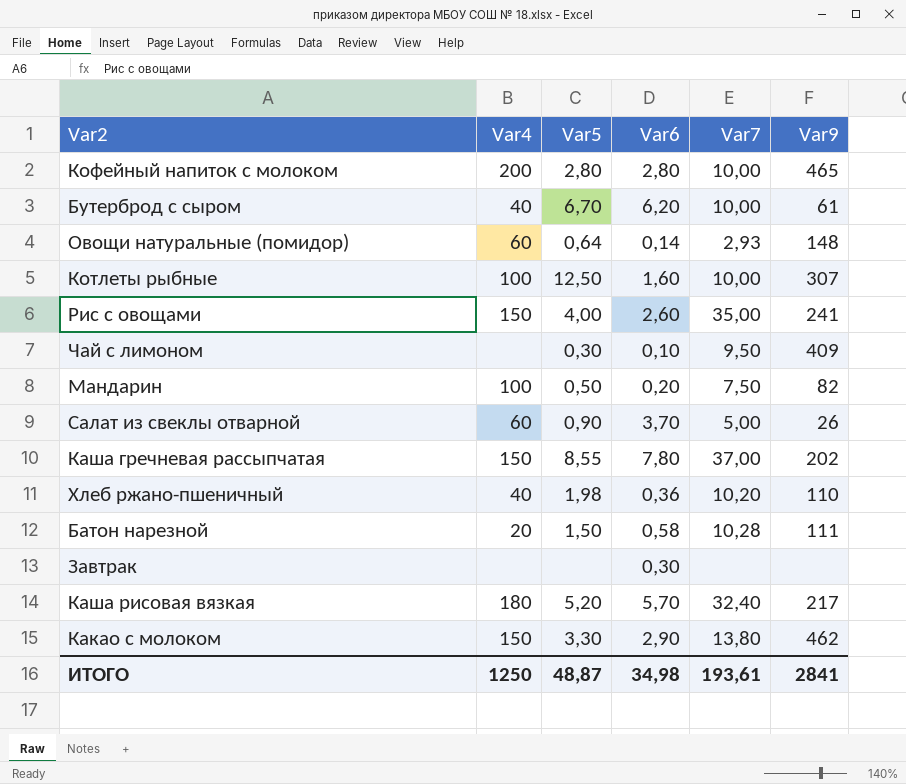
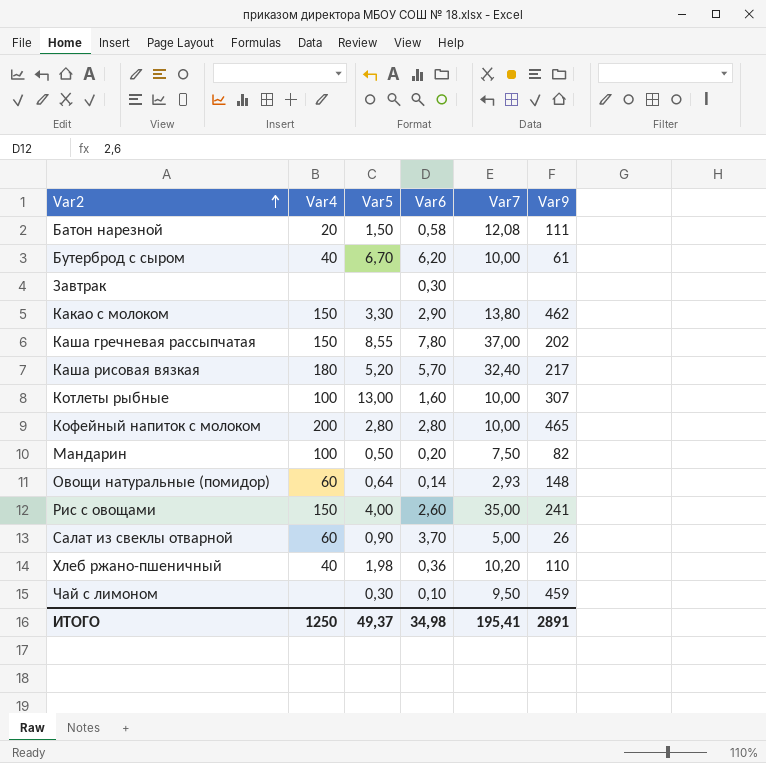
row order: none -> Var2 ascending
Батон нарезной | Var7: 10,28 -> 12,08
Котлеты рыбные | Var5: 12,50 -> 13,00
Чай с лимоном | Var9: 409 -> 459
ИТОГО | Var5: 48,87 -> 49,37
ИТОГО | Var7: 193,61 -> 195,41
ИТОГО | Var9: 2841 -> 2891

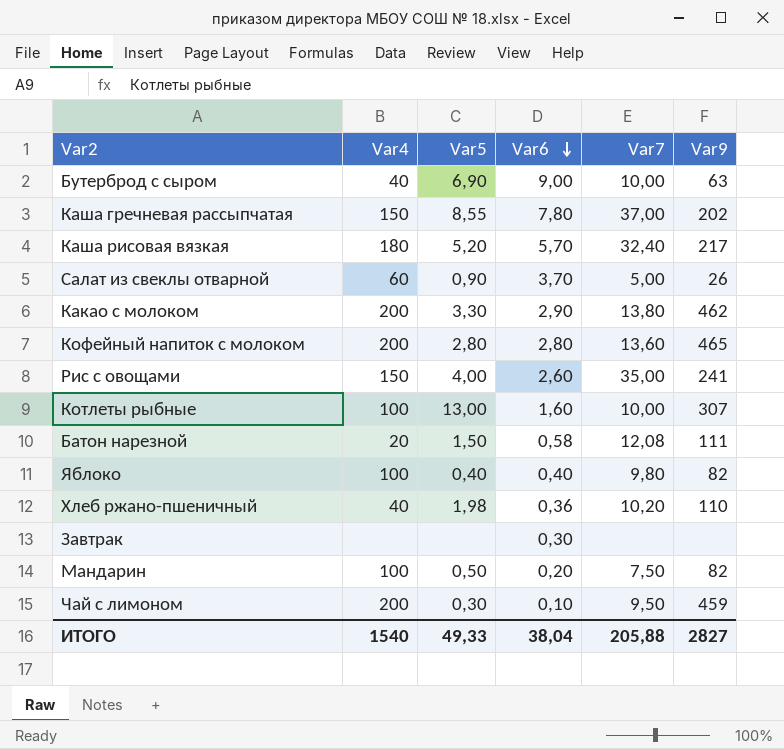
row order: Var2 ascending -> Var6 descending
row Овощи натуральные (помидор): 60 | 0,64 | 0,14 | 2,93 | 148 -> none
Бутерброд с сыром | Var5: 6,70 -> 6,90
Бутерброд с сыром | Var6: 6,20 -> 9,00
Бутерброд с сыром | Var9: 61 -> 63
Какао с молоком | Var4: 150 -> 200
Кофейный напиток с молоком | Var7: 10,00 -> 13,60
row Яблоко: none -> 100 | 0,40 | 0,40 | 9,80 | 82
Чай с лимоном | Var4: none -> 200
ИТОГО | Var4: 1250 -> 1540
ИТОГО | Var5: 49,37 -> 49,33
ИТОГО | Var6: 34,98 -> 38,04
ИТОГО | Var7: 195,41 -> 205,88
ИТОГО | Var9: 2891 -> 2827

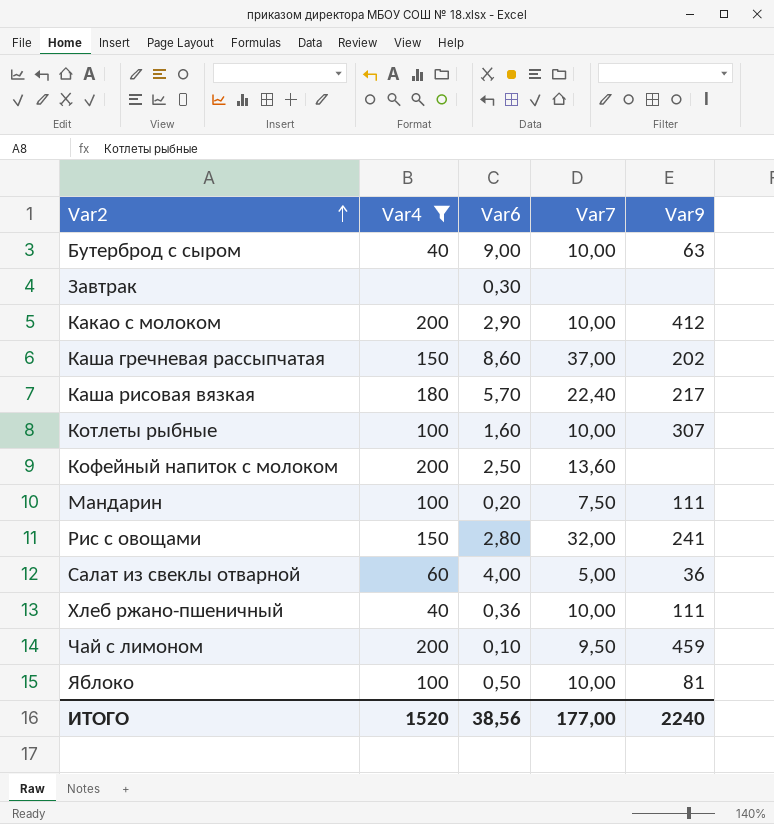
filter: none -> Var4 != 20
row order: Var6 descending -> Var2 ascending
column Var5 | position: 3 -> none
Какао с молоком | Var7: 13,80 -> 10,00
Какао с молоком | Var9: 462 -> 412
Каша гречневая рассыпчатая | Var6: 7,80 -> 8,60
Каша рисовая вязкая | Var7: 32,40 -> 22,40
Кофейный напиток с молоком | Var6: 2,80 -> 2,50
Кофейный напиток с молоком | Var9: 465 -> none
Мандарин | Var9: 82 -> 111
Рис с овощами | Var6: 2,60 -> 2,80
Рис с овощами | Var7: 35,00 -> 32,00
Салат из свеклы отварной | Var6: 3,70 -> 4,00
Салат из свеклы отварной | Var9: 26 -> 36
Хлеб ржано-пшеничный | Var7: 10,20 -> 10,00
Хлеб ржано-пшеничный | Var9: 110 -> 111
Яблоко | Var6: 0,40 -> 0,50
Яблоко | Var7: 9,80 -> 10,00
Яблоко | Var9: 82 -> 81
ИТОГО | Var4: 1540 -> 1520
ИТОГО | Var6: 38,04 -> 38,56
ИТОГО | Var7: 205,88 -> 177,00
ИТОГО | Var9: 2827 -> 2240

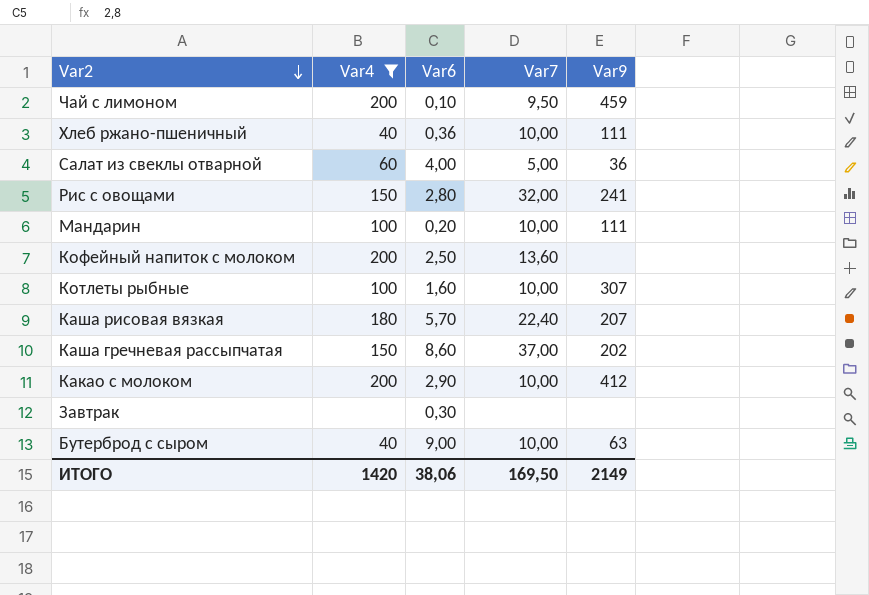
row order: Var2 ascending -> Var2 descending
row Яблоко: 100 | 0,50 | 10,00 | 81 -> none
Мандарин | Var7: 7,50 -> 10,00
Каша рисовая вязкая | Var9: 217 -> 207
ИТОГО | Var4: 1520 -> 1420
ИТОГО | Var6: 38,56 -> 38,06
ИТОГО | Var7: 177,00 -> 169,50
ИТОГО | Var9: 2240 -> 2149

